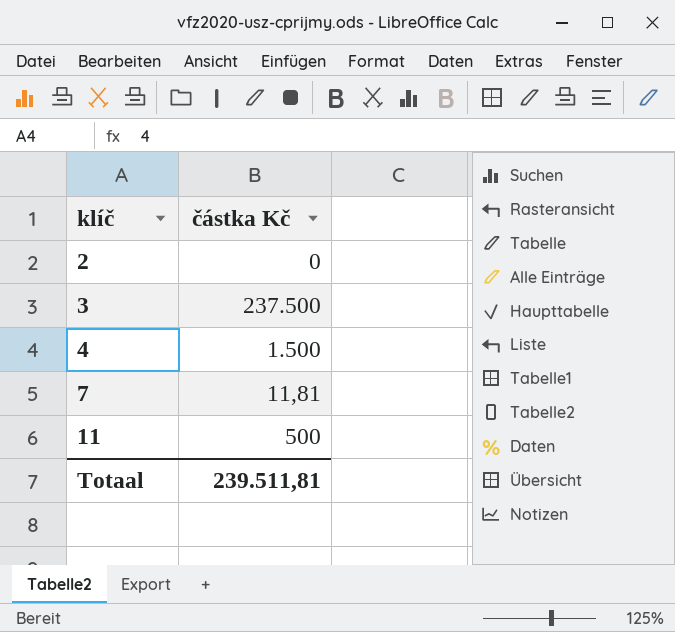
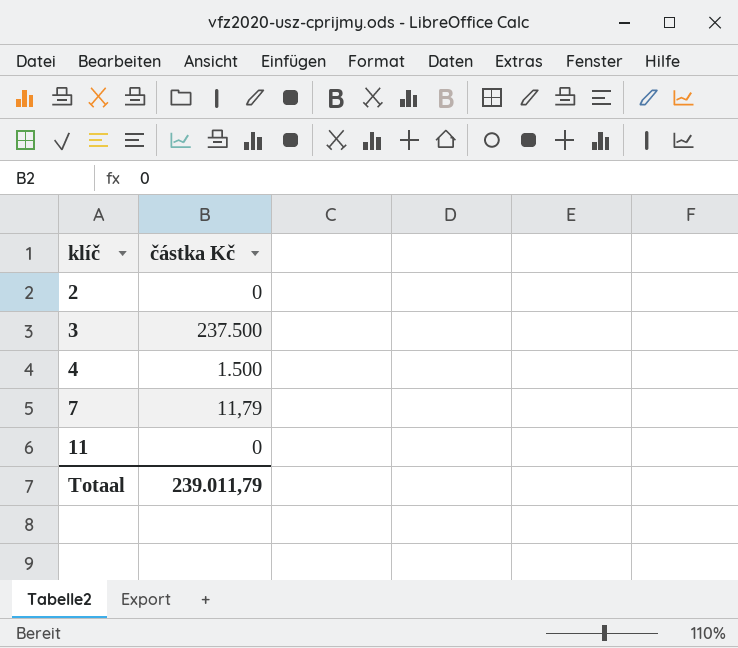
7 | částka Kč: 11,81 -> 11,79
11 | částka Kč: 500 -> 0
Totaal | částka Kč: 239.511,81 -> 239.011,79

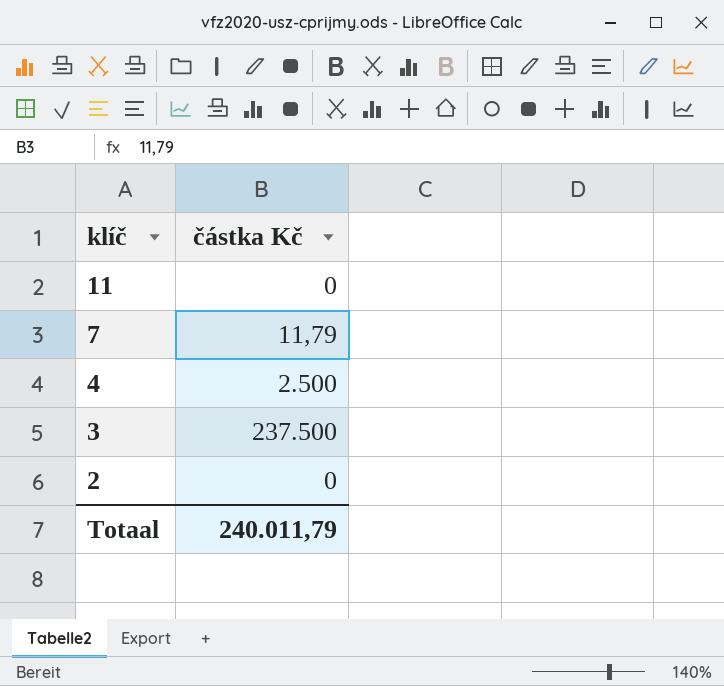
row order: klíč ascending -> klíč descending
4 | částka Kč: 1.500 -> 2.500
Totaal | částka Kč: 239.011,79 -> 240.011,79

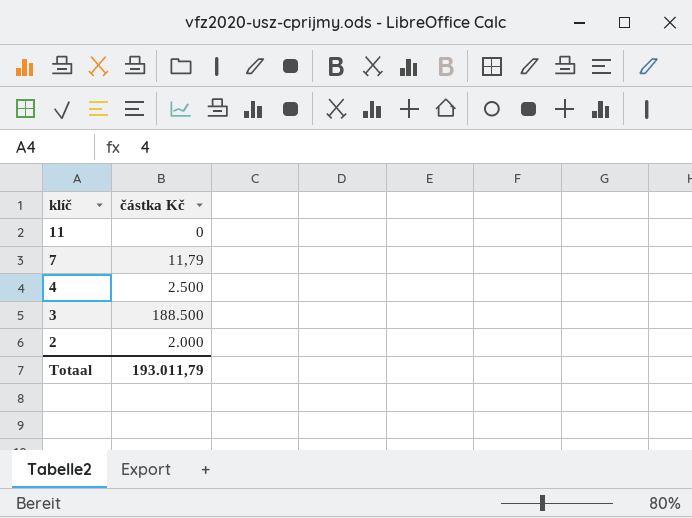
3 | částka Kč: 237.500 -> 188.500
2 | částka Kč: 0 -> 2.000
Totaal | částka Kč: 240.011,79 -> 193.011,79

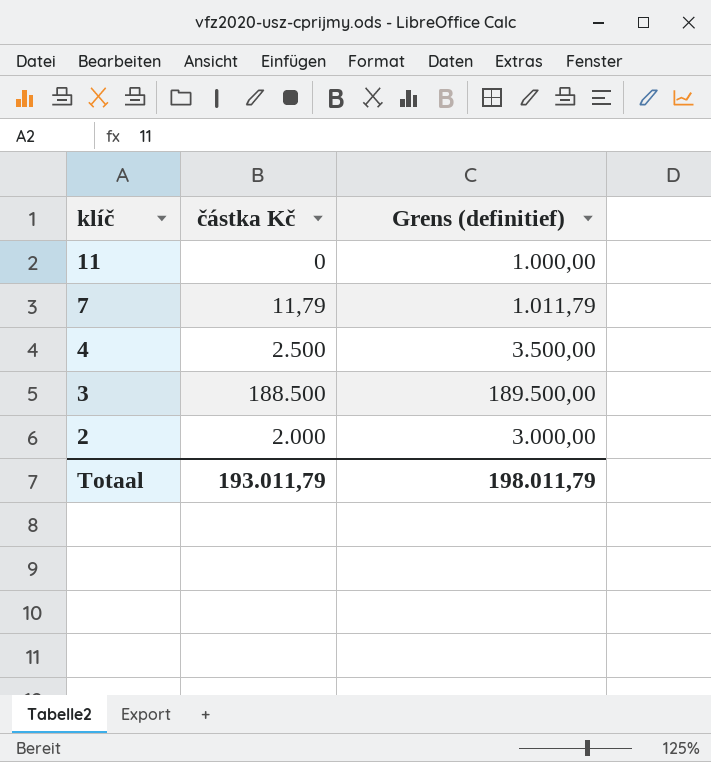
column Grens (definitief) | formula: none -> [částka Kč] + 1000

